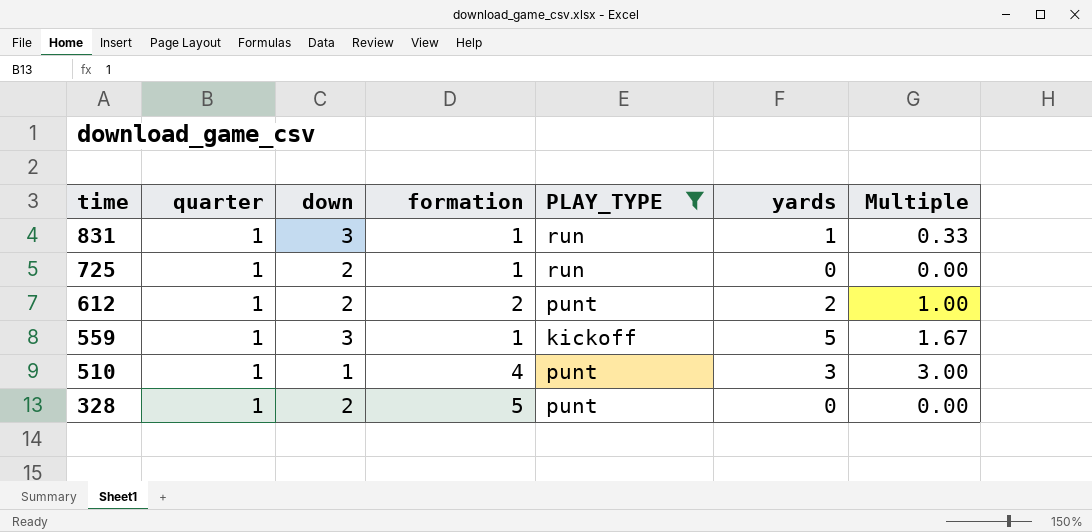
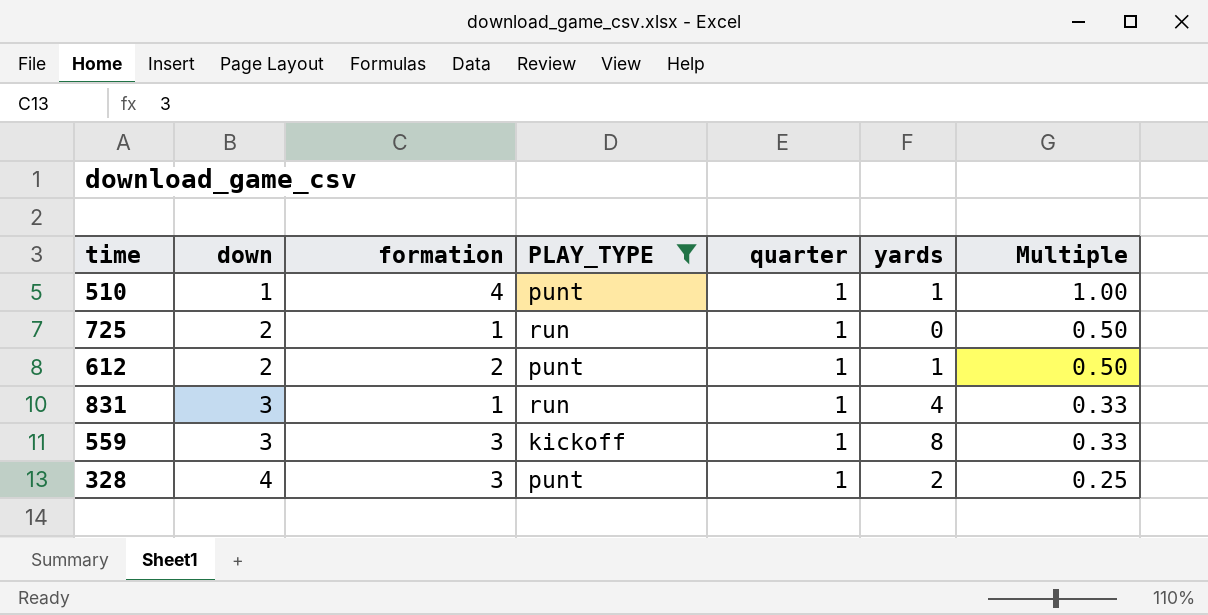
row order: time descending -> down ascending
column quarter | position: 2 -> 5
column Multiple | formula: [yards] / [down] -> [quarter] / [down]
510 | yards: 3 -> 1
612 | yards: 2 -> 1
831 | yards: 1 -> 4
559 | formation: 1 -> 3
559 | yards: 5 -> 8
328 | down: 2 -> 4
328 | formation: 5 -> 3
328 | yards: 0 -> 2

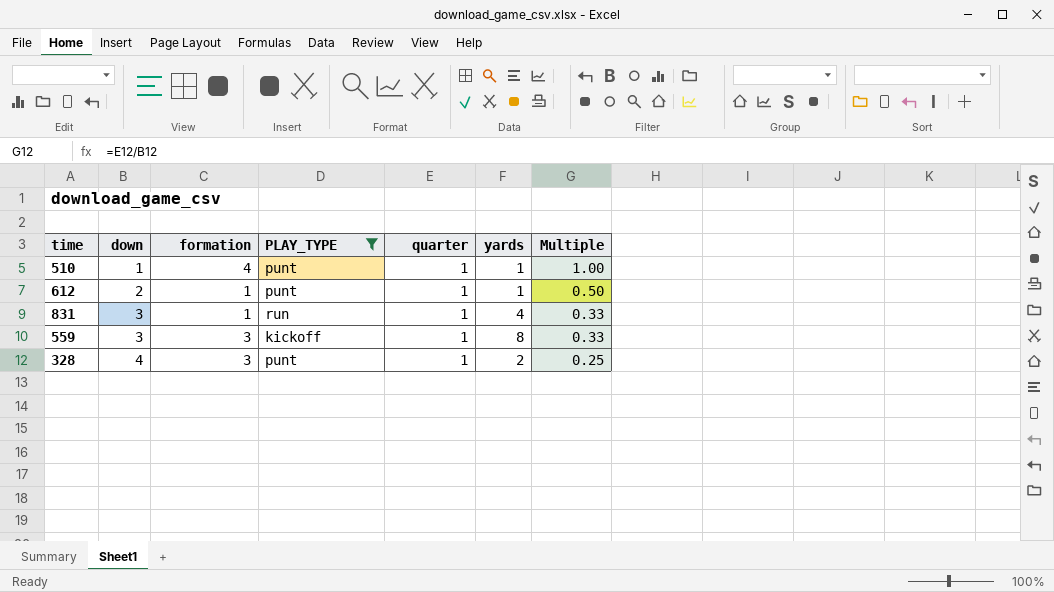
row 725: 2 | 1 | run | 1 | 0 | 0.50 -> none
612 | formation: 2 -> 1

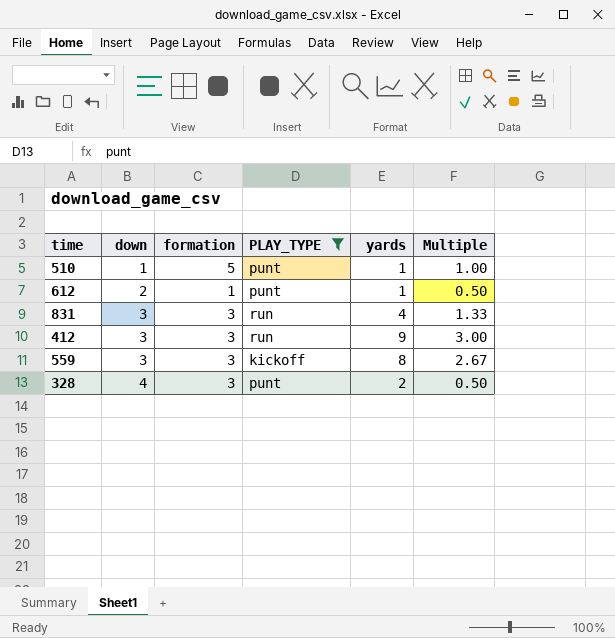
column quarter | position: 5 -> none
column Multiple | formula: [quarter] / [down] -> [yards] / [down]
510 | formation: 4 -> 5
831 | formation: 1 -> 3
row 412: none -> 3 | 3 | run | 9 | 3.00

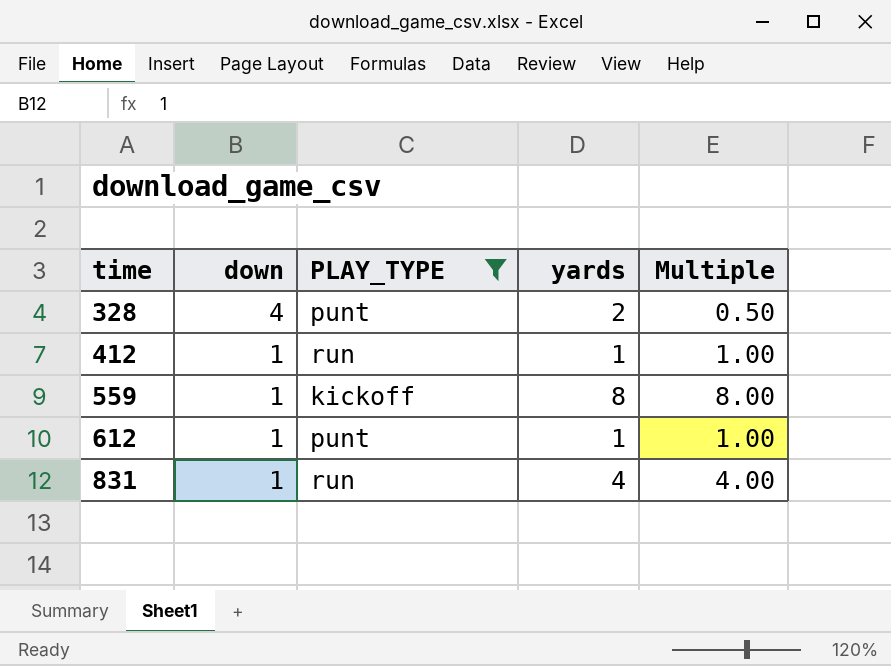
row order: down ascending -> time ascending
column formation | position: 3 -> none
row 510: 1 | 5 | punt | 1 | 1.00 -> none
412 | down: 3 -> 1
412 | yards: 9 -> 1
412 | Multiple: 3.00 -> 1.00
559 | down: 3 -> 1
559 | Multiple: 2.67 -> 8.00
612 | down: 2 -> 1
612 | Multiple: 0.50 -> 1.00
831 | down: 3 -> 1
831 | Multiple: 1.33 -> 4.00

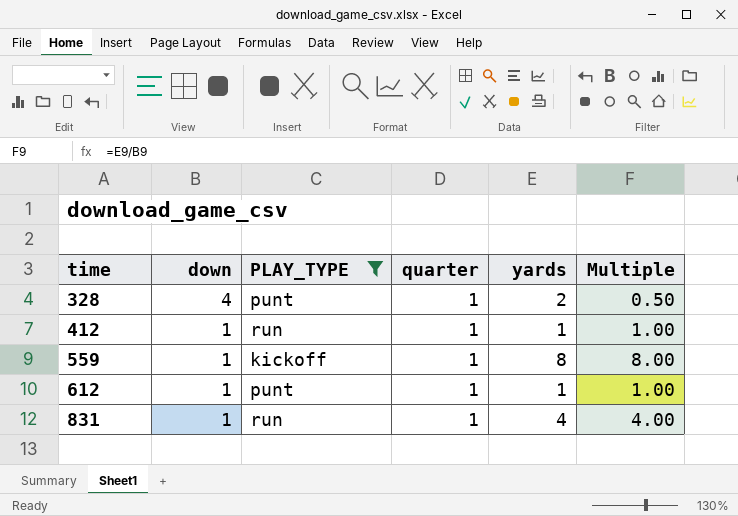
column quarter | position: none -> 4

